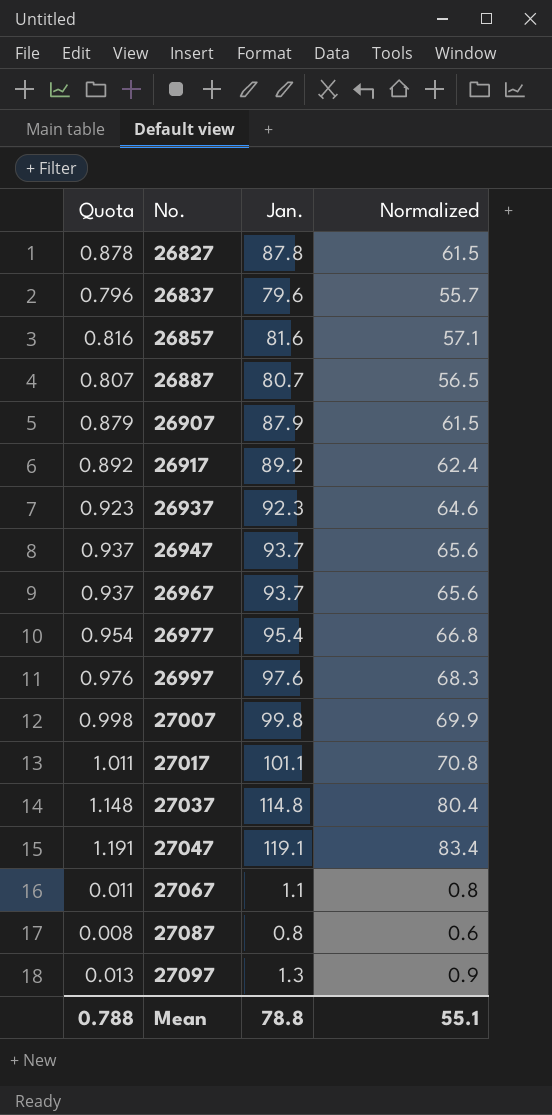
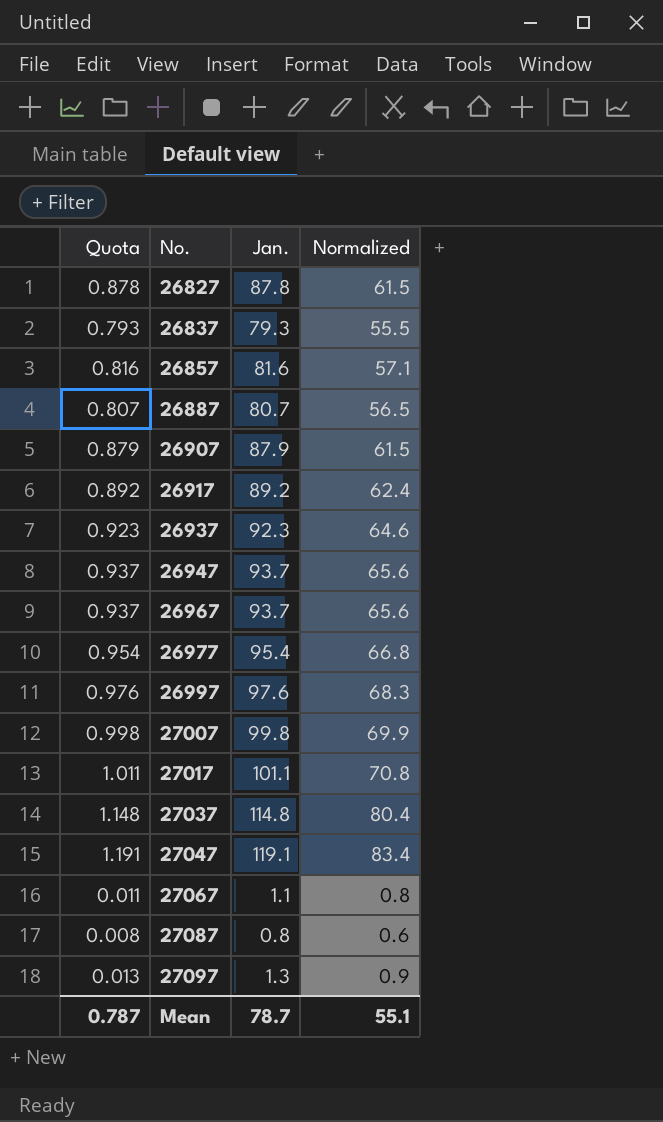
26837 | Quota: 0.796 -> 0.793
26837 | Jan.: 79.6 -> 79.3
26837 | Normalized: 55.7 -> 55.5
Mean | Quota: 0.788 -> 0.787
Mean | Jan.: 78.8 -> 78.7

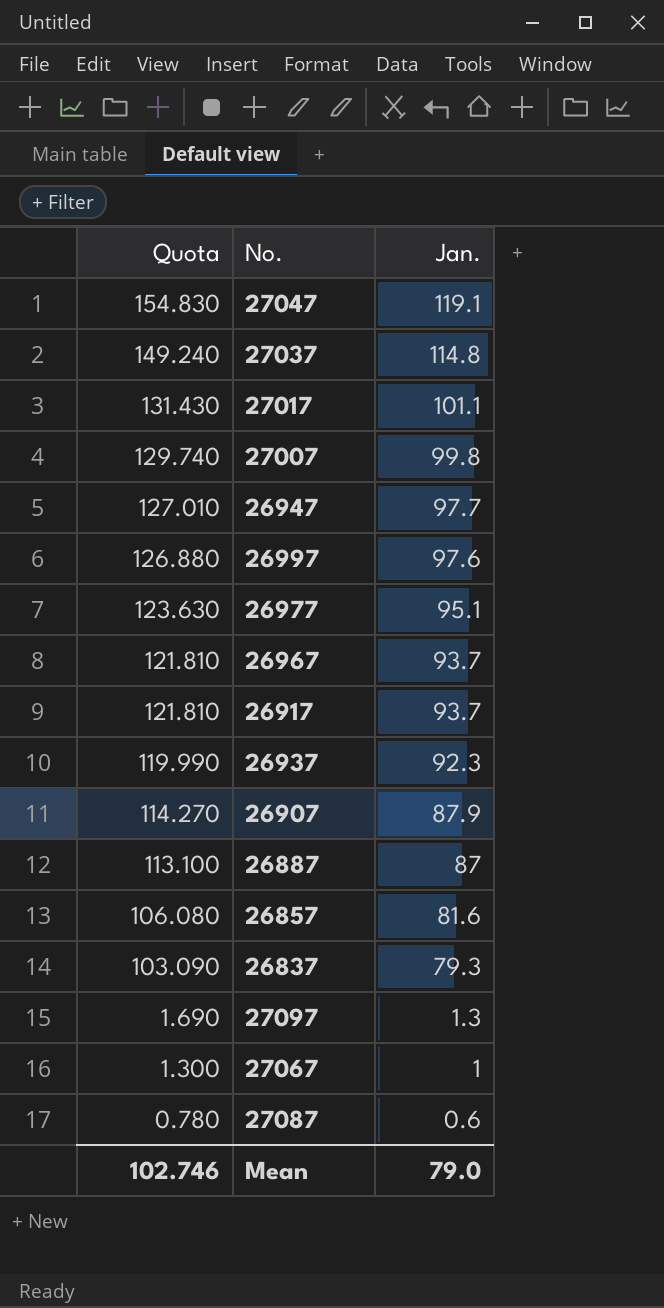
row order: No. ascending -> Quota descending
column Normalized | formula: [Jan.] * 0.7 -> none
column Quota | formula: [Jan.] * 0.01 -> [Jan.] * 1.3
row 26827: 0.878 | 87.8 | 61.5 -> none
26947 | Jan.: 93.7 -> 97.7
26977 | Jan.: 95.4 -> 95.1
26917 | Jan.: 89.2 -> 93.7
26887 | Jan.: 80.7 -> 87
27067 | Jan.: 1.1 -> 1
27087 | Jan.: 0.8 -> 0.6
Mean | Quota: 0.787 -> 102.746
Mean | Jan.: 78.7 -> 79.0

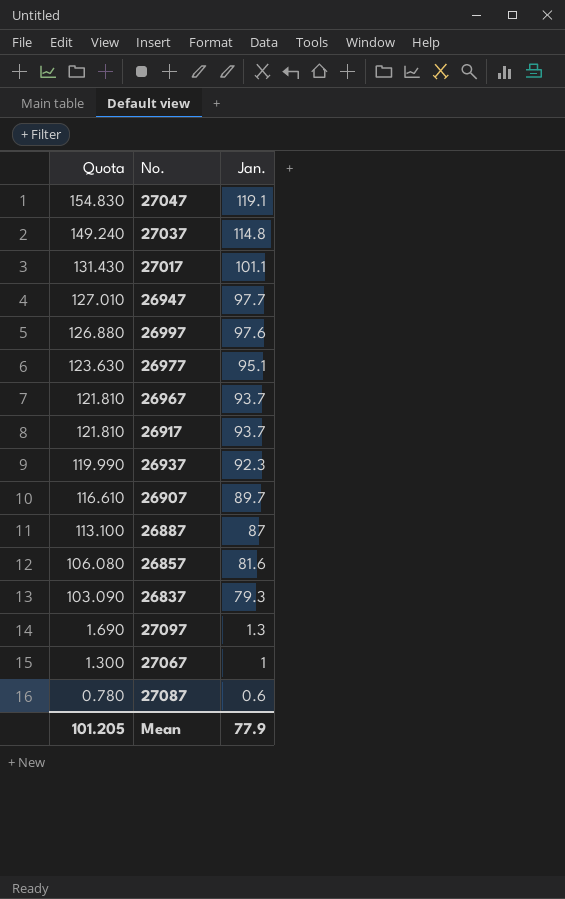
row 27007: 129.740 | 99.8 -> none
26907 | Quota: 114.270 -> 116.610
26907 | Jan.: 87.9 -> 89.7
Mean | Quota: 102.746 -> 101.205
Mean | Jan.: 79.0 -> 77.9

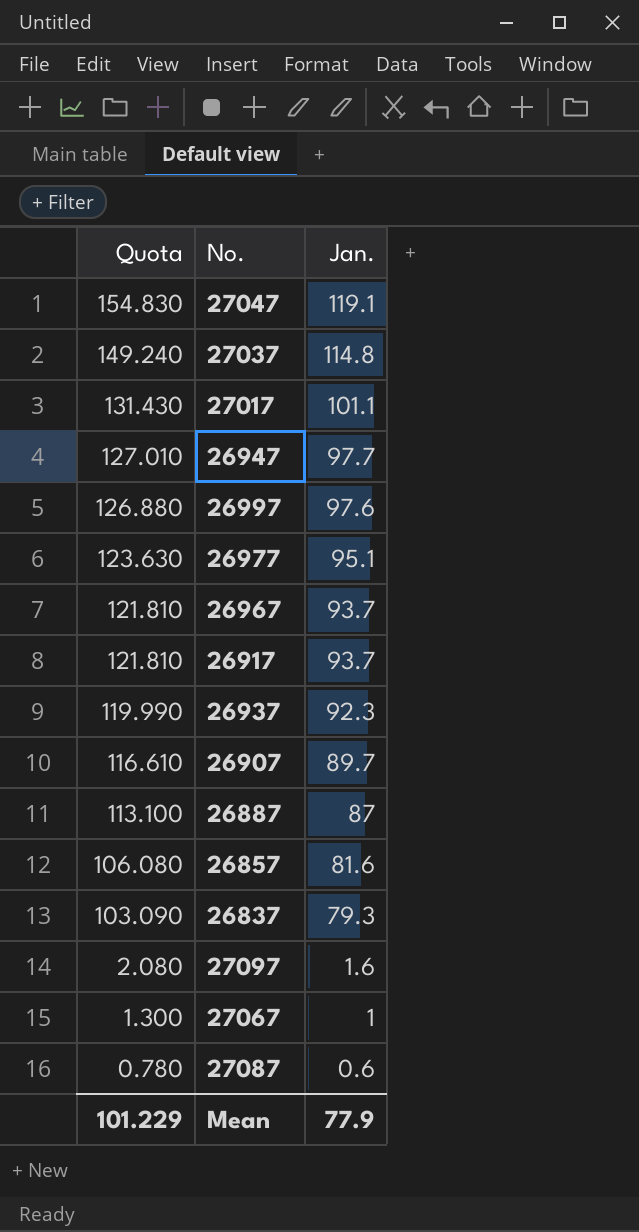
27097 | Quota: 1.690 -> 2.080
27097 | Jan.: 1.3 -> 1.6
Mean | Quota: 101.205 -> 101.229

